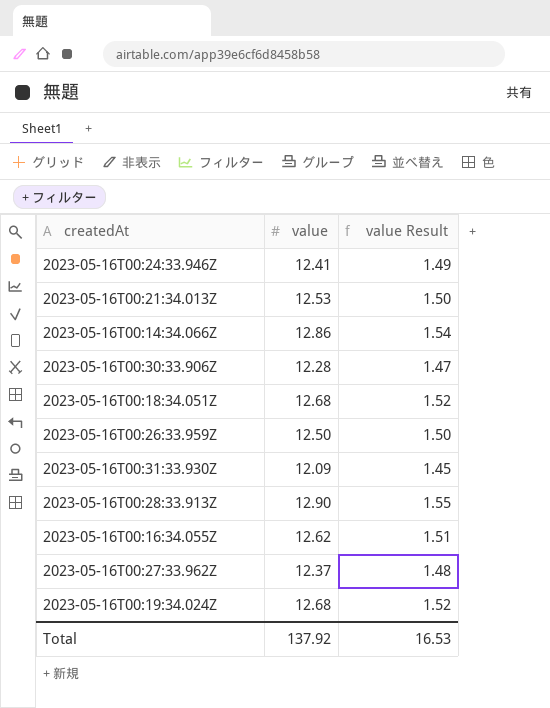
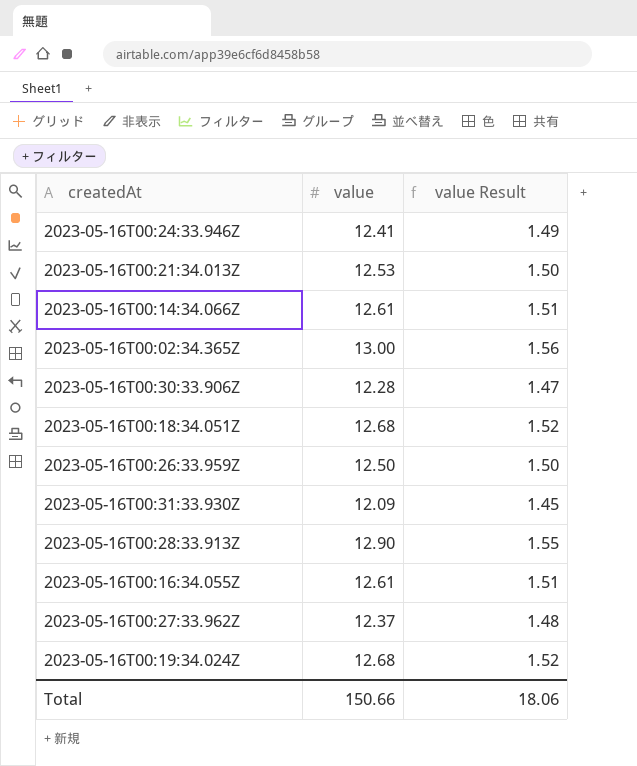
2023-05-16T00:14:34.066Z | value: 12.86 -> 12.61
2023-05-16T00:14:34.066Z | value Result: 1.54 -> 1.51
row 2023-05-16T00:02:34.365Z: none -> 13.00 | 1.56
2023-05-16T00:16:34.055Z | value: 12.62 -> 12.61
Total | value: 137.92 -> 150.66
Total | value Result: 16.53 -> 18.06

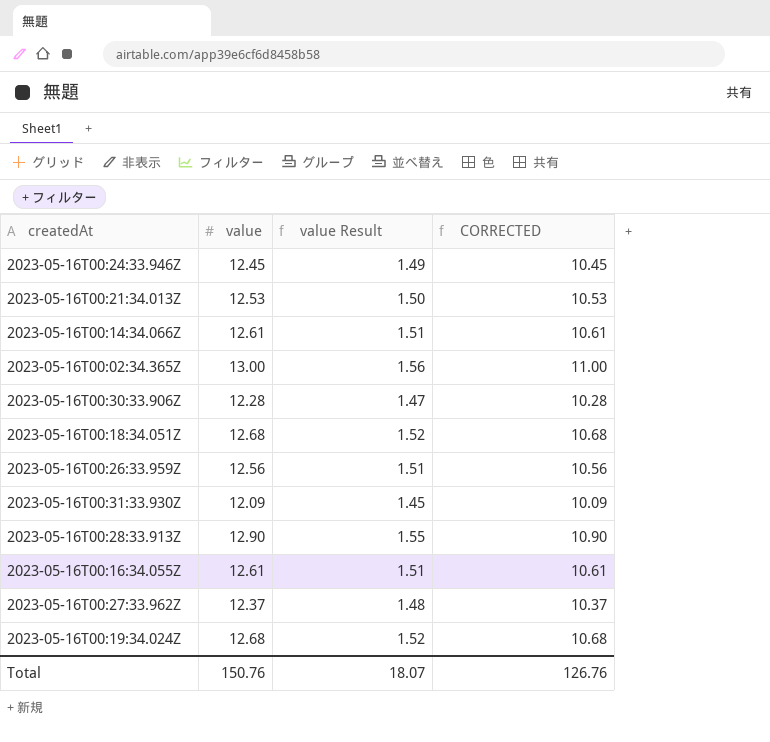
column CORRECTED | formula: none -> [value] - 2
2023-05-16T00:24:33.946Z | value: 12.41 -> 12.45
2023-05-16T00:26:33.959Z | value: 12.50 -> 12.56
2023-05-16T00:26:33.959Z | value Result: 1.50 -> 1.51
Total | value: 150.66 -> 150.76
Total | value Result: 18.06 -> 18.07

